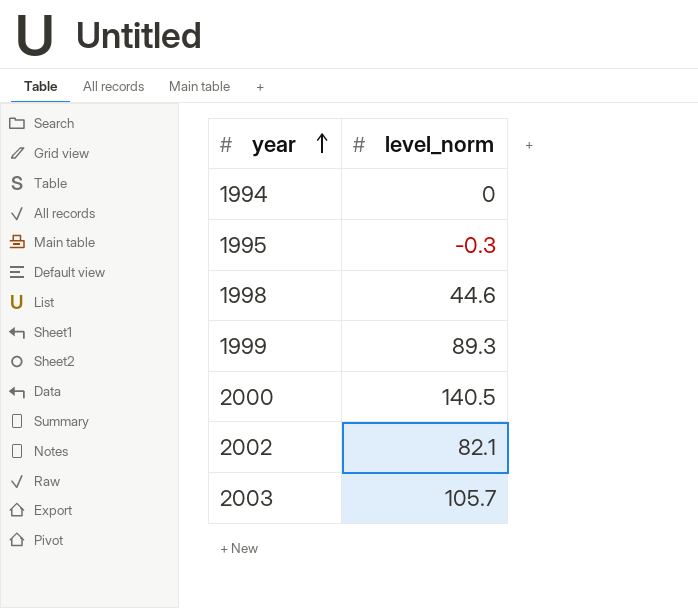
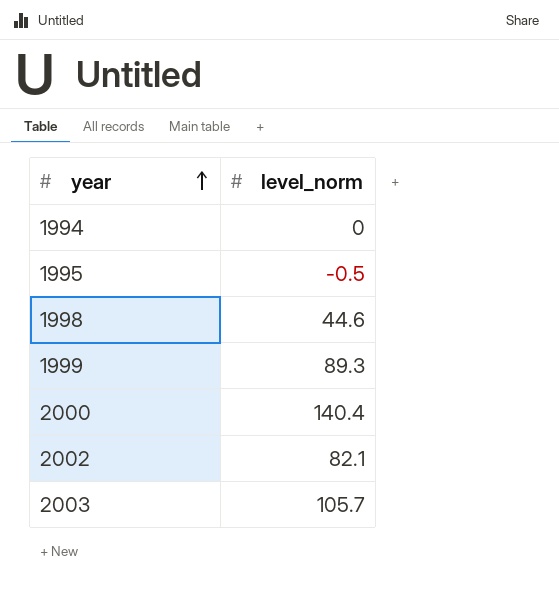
1995 | level_norm: -0.3 -> -0.5
2000 | level_norm: 140.5 -> 140.4

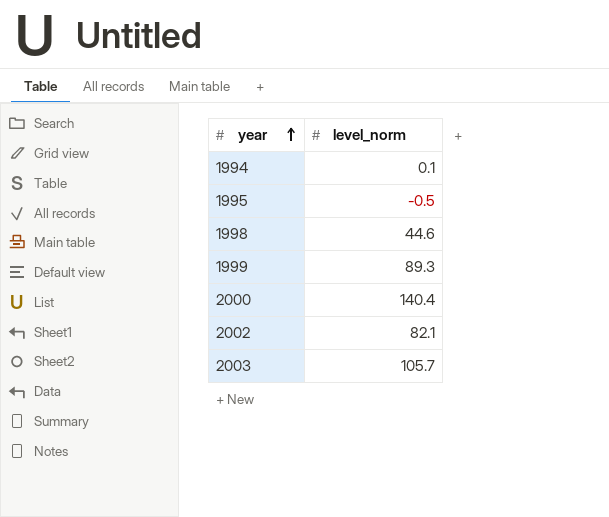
1994 | level_norm: 0 -> 0.1

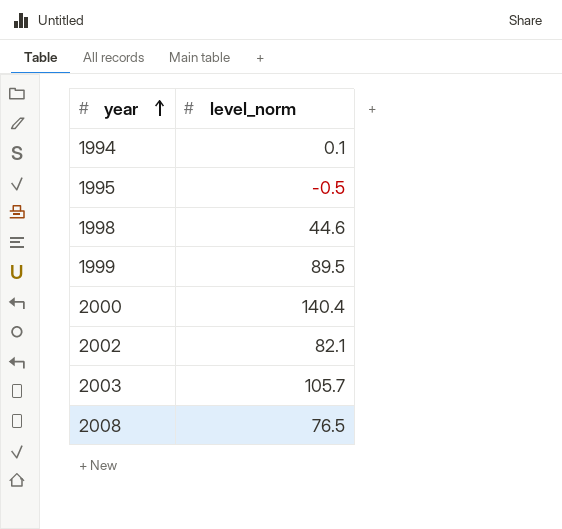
1999 | level_norm: 89.3 -> 89.5
row 2008: none -> 76.5

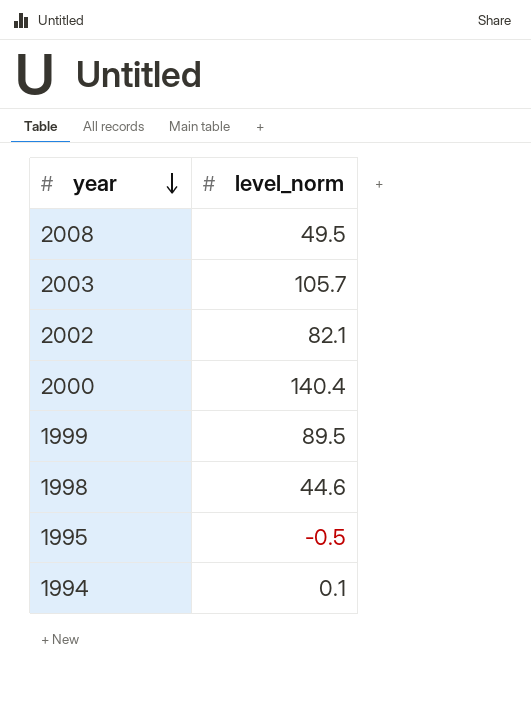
row order: year ascending -> year descending
2008 | level_norm: 76.5 -> 49.5

